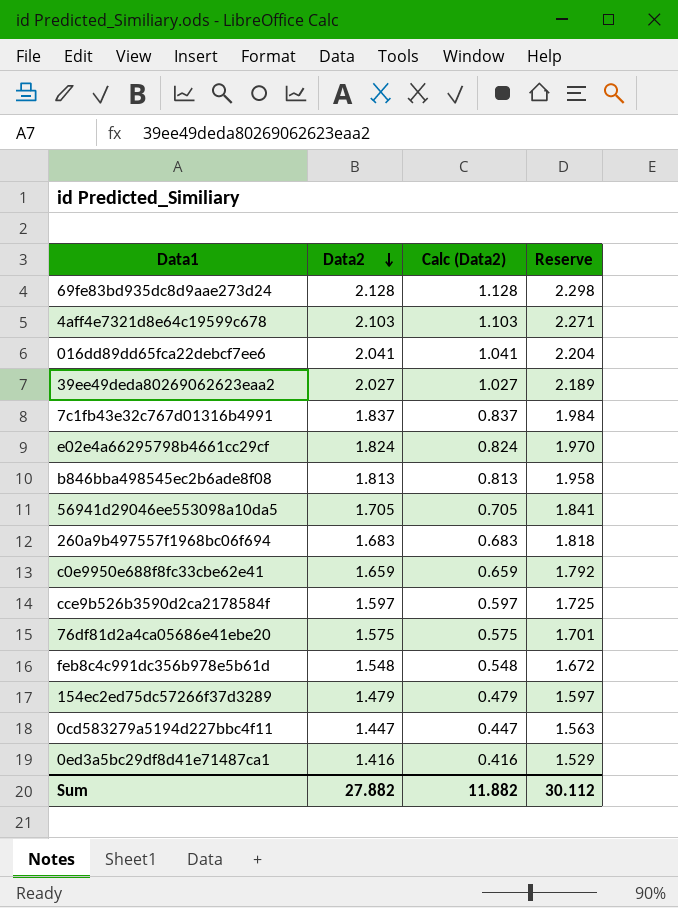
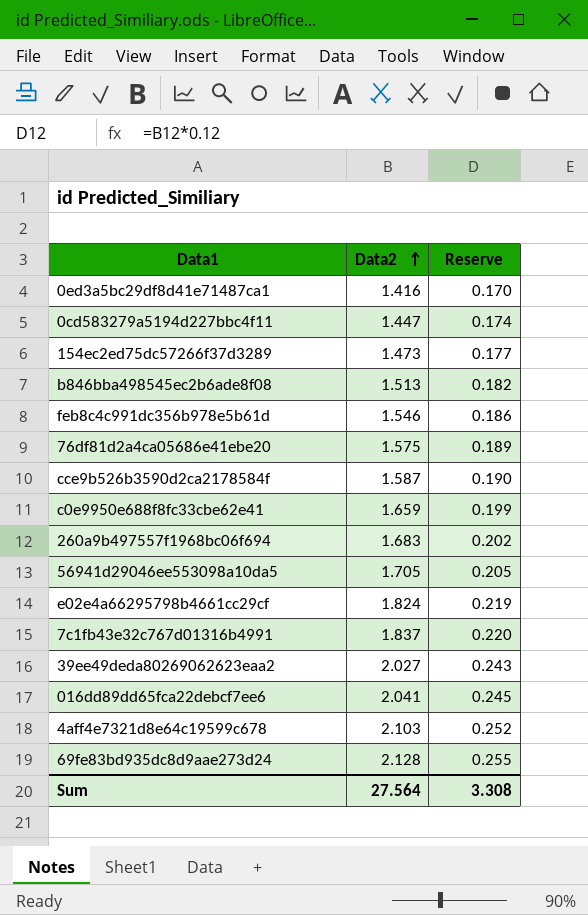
row order: Data2 descending -> Data2 ascending
column Calc (Data2) | formula: [Data2] - 1 -> none
column Reserve | formula: [Data2] * 1.08 -> [Data2] * 0.12
154ec2ed75dc57266f37d3289 | Data2: 1.479 -> 1.473
b846bba498545ec2b6ade8f08 | Data2: 1.813 -> 1.513
feb8c4c991dc356b978e5b61d | Data2: 1.548 -> 1.546
cce9b526b3590d2ca2178584f | Data2: 1.597 -> 1.587
Sum | Data2: 27.882 -> 27.564
Sum | Reserve: 30.112 -> 3.308

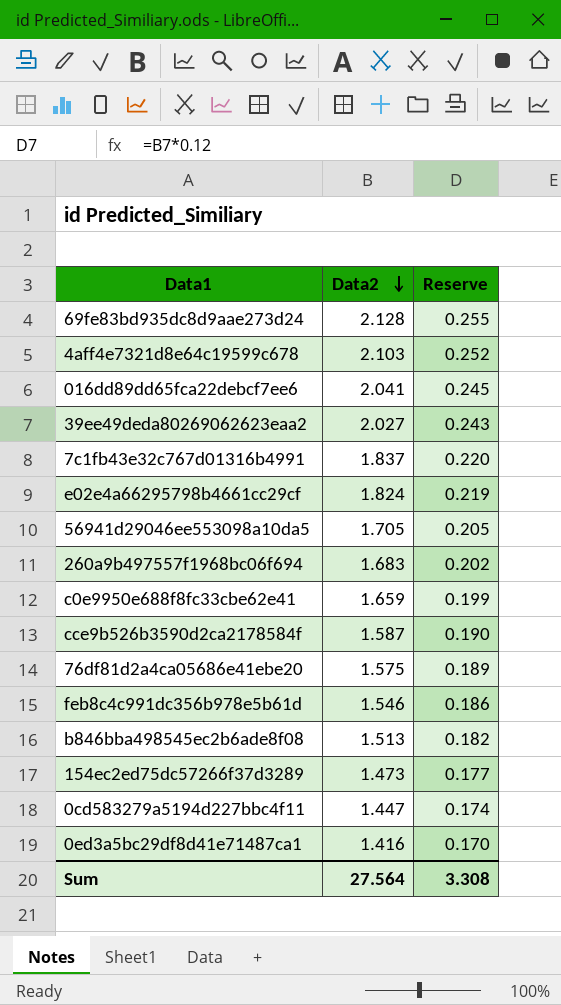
row order: Data2 ascending -> Data2 descending

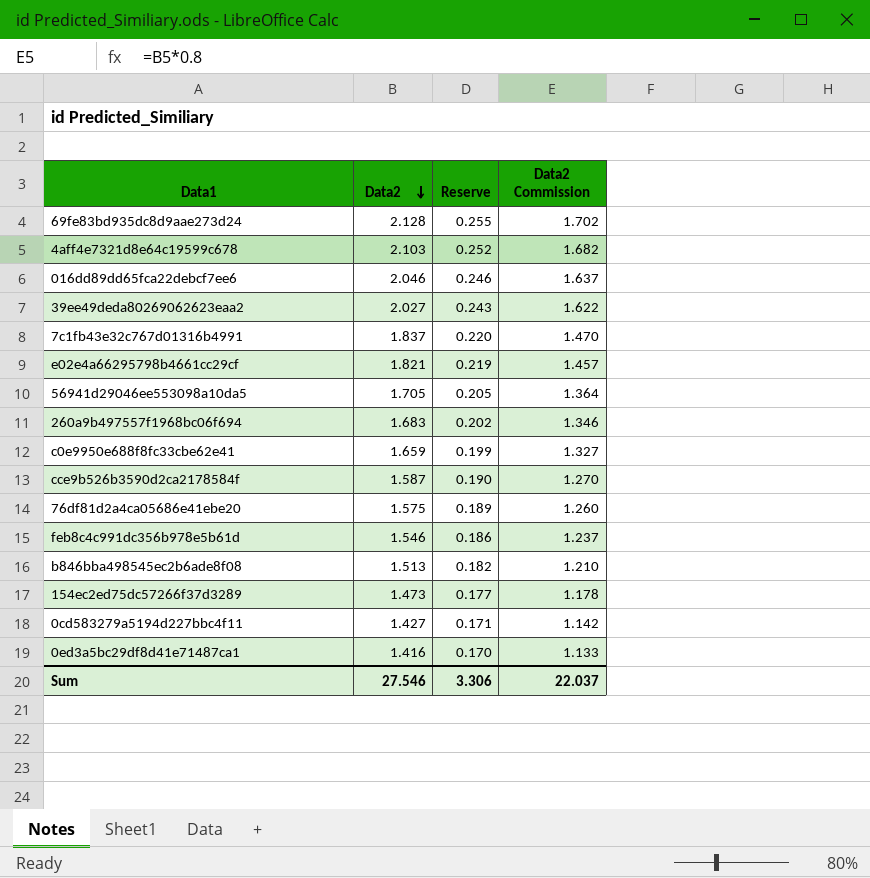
column Data2 Commission | formula: none -> [Data2] * 0.8
016dd89dd65fca22debcf7ee6 | Data2: 2.041 -> 2.046
016dd89dd65fca22debcf7ee6 | Reserve: 0.245 -> 0.246
e02e4a66295798b4661cc29cf | Data2: 1.824 -> 1.821
0cd583279a5194d227bbc4f11 | Data2: 1.447 -> 1.427
0cd583279a5194d227bbc4f11 | Reserve: 0.174 -> 0.171
Sum | Data2: 27.564 -> 27.546
Sum | Reserve: 3.308 -> 3.306

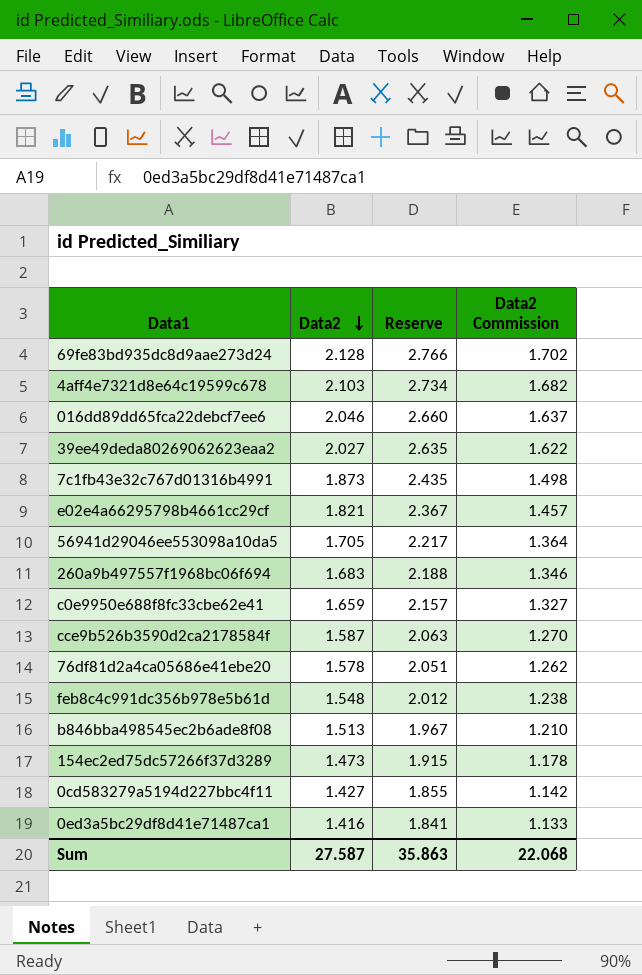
column Reserve | formula: [Data2] * 0.12 -> [Data2] * 1.3
7c1fb43e32c767d01316b4991 | Data2: 1.837 -> 1.873
7c1fb43e32c767d01316b4991 | Data2 Commission: 1.470 -> 1.498
76df81d2a4ca05686e41ebe20 | Data2: 1.575 -> 1.578
76df81d2a4ca05686e41ebe20 | Data2 Commission: 1.260 -> 1.262
feb8c4c991dc356b978e5b61d | Data2: 1.546 -> 1.548
feb8c4c991dc356b978e5b61d | Data2 Commission: 1.237 -> 1.238
Sum | Data2: 27.546 -> 27.587
Sum | Reserve: 3.306 -> 35.863
Sum | Data2 Commission: 22.037 -> 22.068

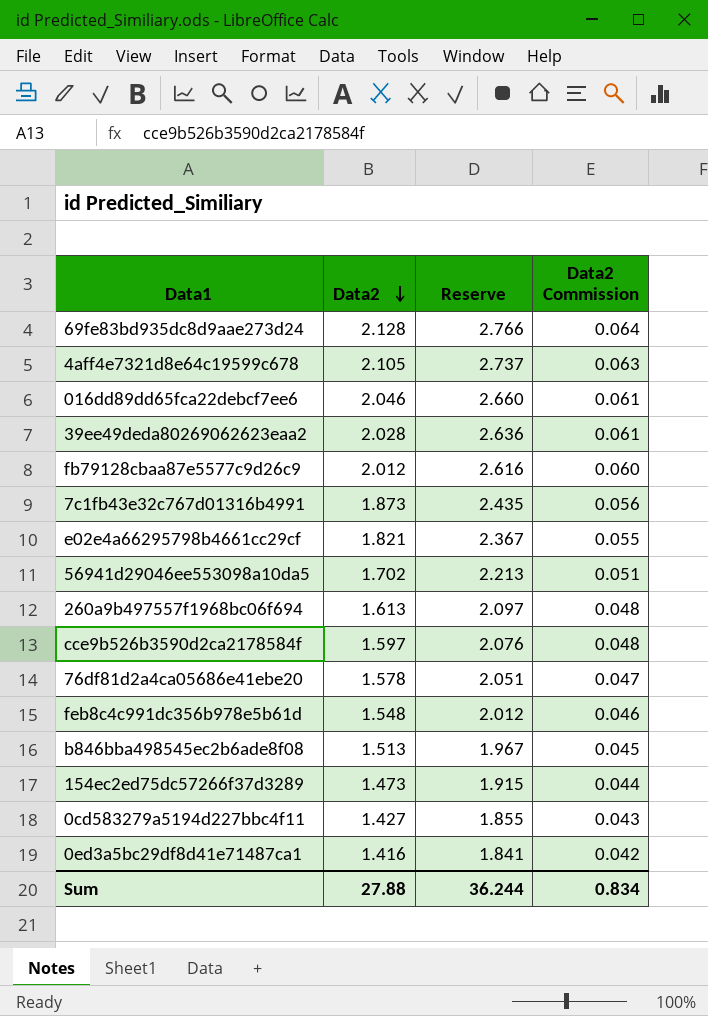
column Data2 Commission | formula: [Data2] * 0.8 -> [Data2] * 0.03
row c0e9950e688f8fc33cbe62e41: 1.659 | 2.157 | 1.327 -> none
4aff4e7321d8e64c19599c678 | Data2: 2.103 -> 2.105
4aff4e7321d8e64c19599c678 | Reserve: 2.734 -> 2.737
39ee49deda80269062623eaa2 | Data2: 2.027 -> 2.028
39ee49deda80269062623eaa2 | Reserve: 2.635 -> 2.636
row fb79128cbaa87e5577c9d26c9: none -> 2.012 | 2.616 | 0.060
56941d29046ee553098a10da5 | Data2: 1.705 -> 1.702
56941d29046ee553098a10da5 | Reserve: 2.217 -> 2.213
260a9b497557f1968bc06f694 | Data2: 1.683 -> 1.613
260a9b497557f1968bc06f694 | Reserve: 2.188 -> 2.097
cce9b526b3590d2ca2178584f | Data2: 1.587 -> 1.597
cce9b526b3590d2ca2178584f | Reserve: 2.063 -> 2.076
Sum | Data2: 27.587 -> 27.88
Sum | Reserve: 35.863 -> 36.244
Sum | Data2 Commission: 22.068 -> 0.834

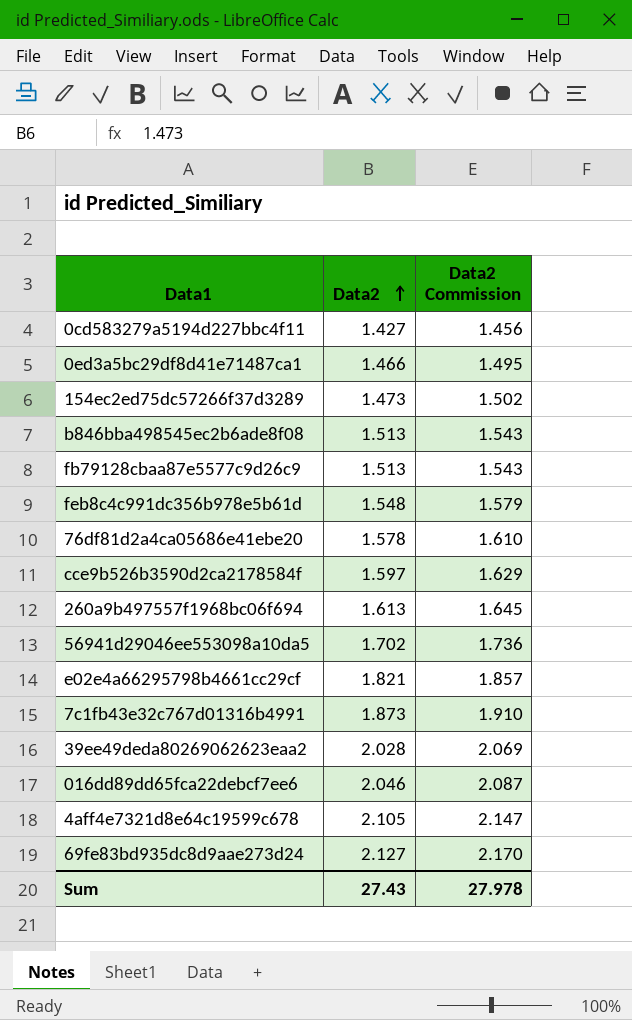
row order: Data2 descending -> Data2 ascending
column Reserve | formula: [Data2] * 1.3 -> none
column Data2 Commission | formula: [Data2] * 0.03 -> [Data2] * 1.02
0ed3a5bc29df8d41e71487ca1 | Data2: 1.416 -> 1.466
fb79128cbaa87e5577c9d26c9 | Data2: 2.012 -> 1.513
69fe83bd935dc8d9aae273d24 | Data2: 2.128 -> 2.127
Sum | Data2: 27.88 -> 27.43
Sum | Data2 Commission: 0.834 -> 27.978

